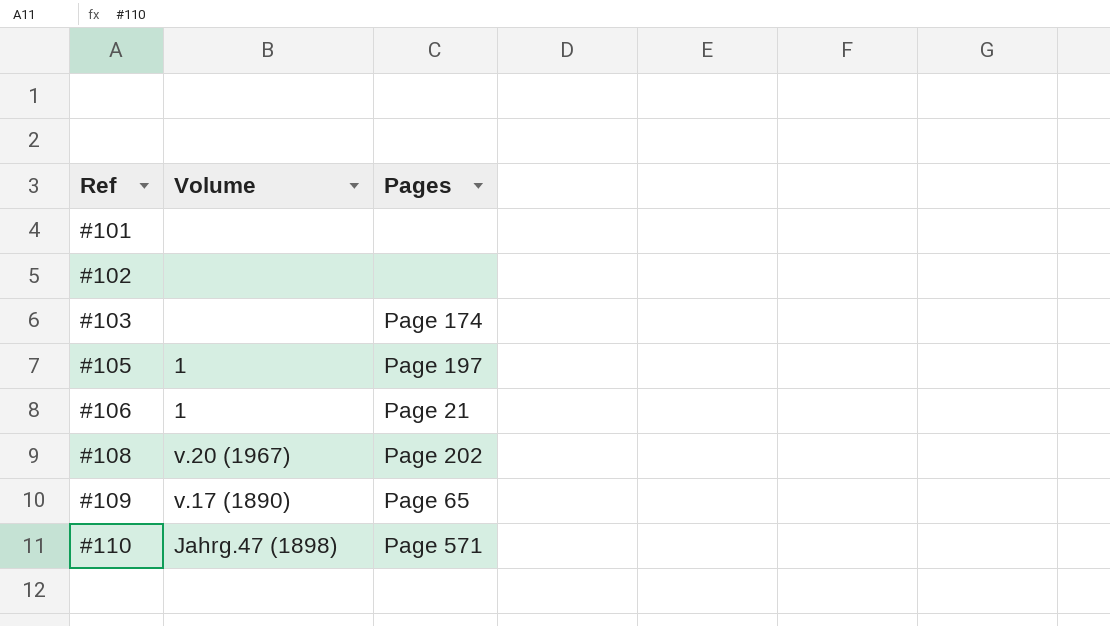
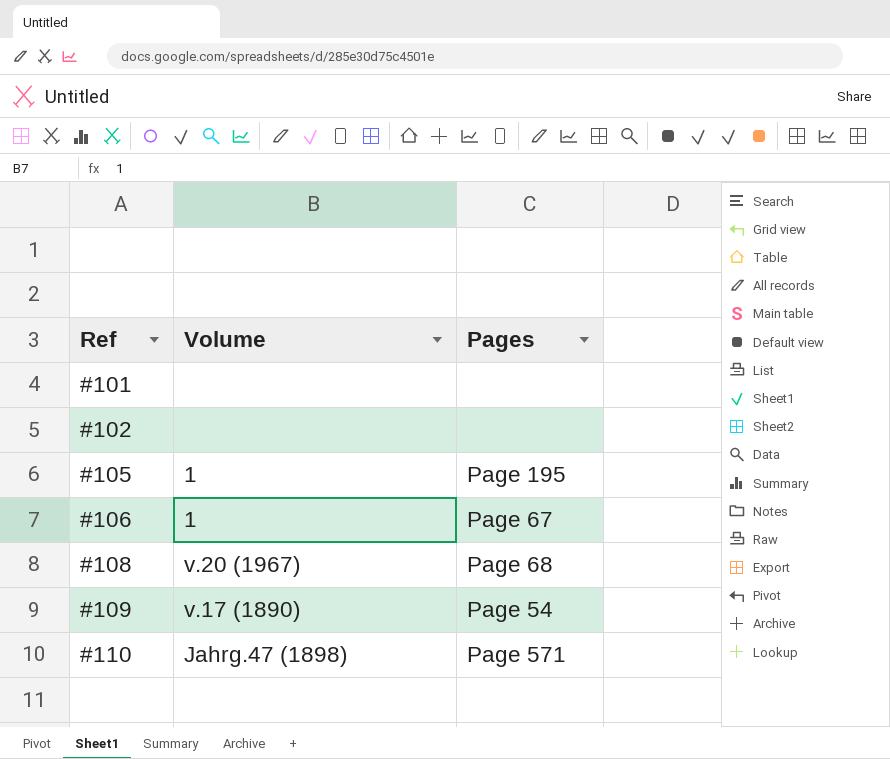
row #103: none | Page 174 -> none
#105 | Pages: Page 197 -> Page 195
#106 | Pages: Page 21 -> Page 67
#108 | Pages: Page 202 -> Page 68
#109 | Pages: Page 65 -> Page 54

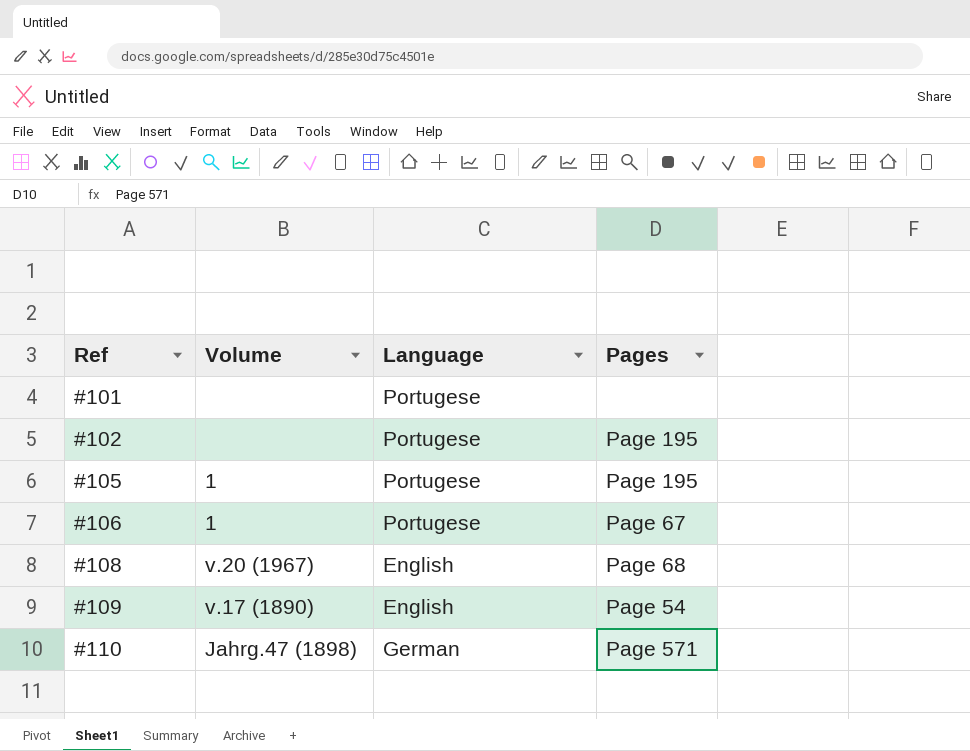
column Language | position: none -> 3
#102 | Pages: none -> Page 195

